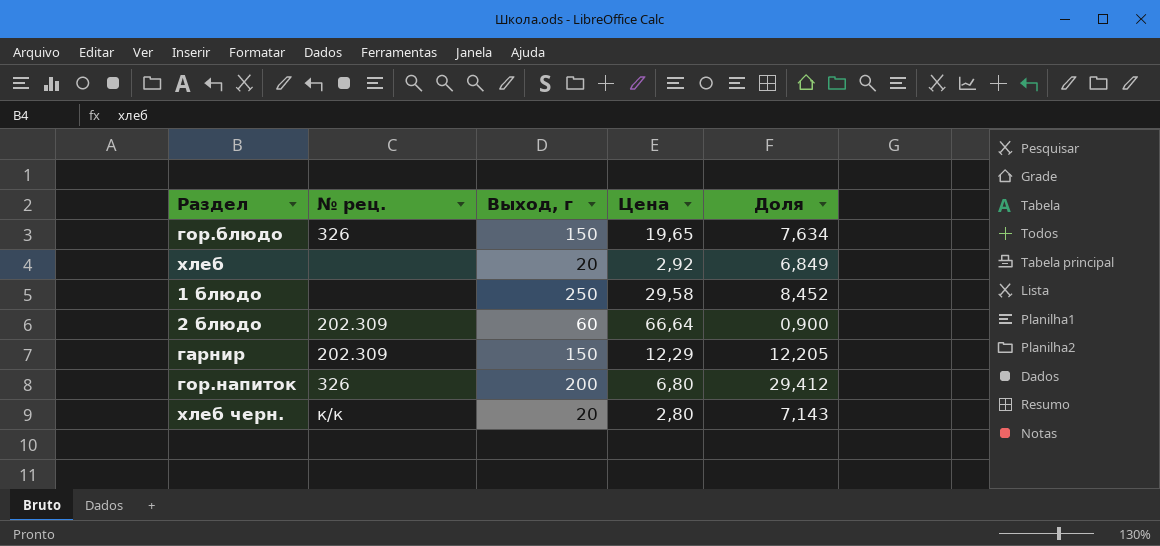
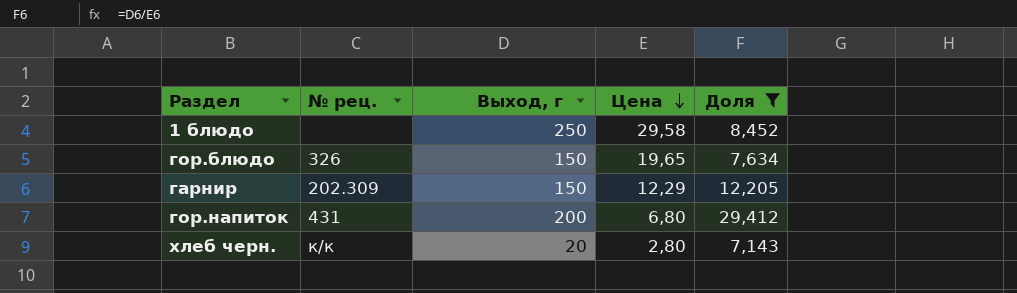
filter: none -> Доля >= 7,143
row order: none -> Цена descending
гор.напиток | № рец.: 326 -> 431

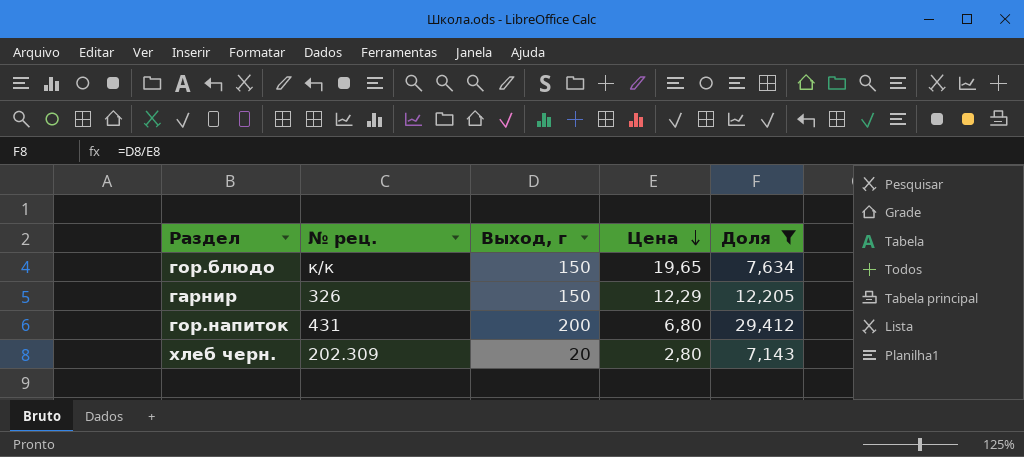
row 1 блюдо: none | 250 | 29,58 | 8,452 -> none
гор.блюдо | № рец.: 326 -> к/к
гарнир | № рец.: 202.309 -> 326
хлеб черн. | № рец.: к/к -> 202.309

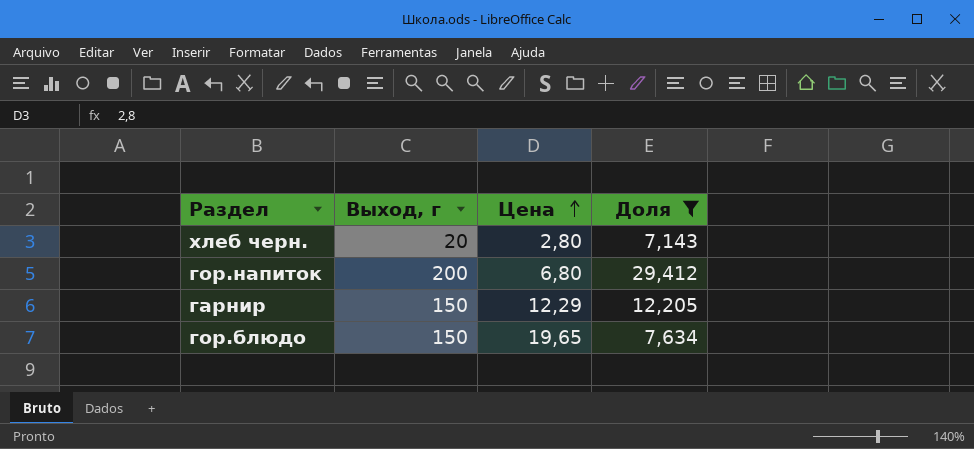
row order: Цена descending -> Цена ascending
column № рец. | position: 2 -> none

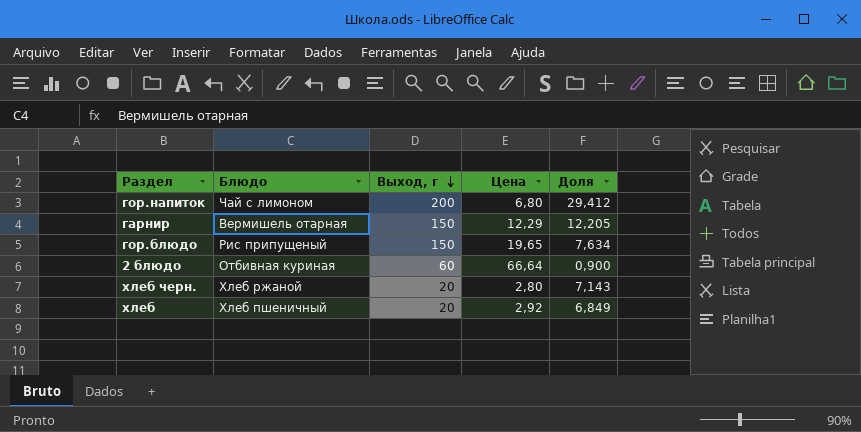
filter: Доля >= 7,143 -> none
row order: Цена ascending -> Выход, г descending
column Блюдо | position: none -> 2

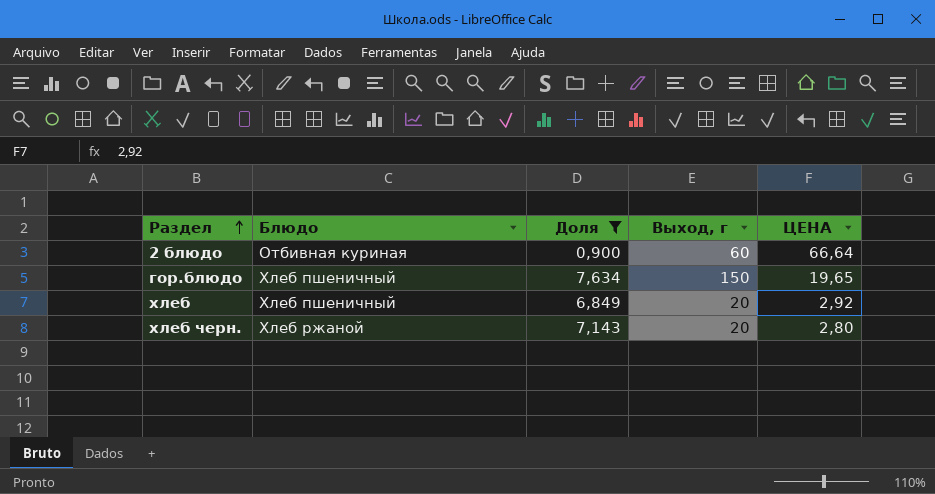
filter: none -> Доля <= 7,634
row order: Выход, г descending -> Раздел ascending
column Доля | position: 5 -> 3
column name: Цена -> ЦЕНА
гор.блюдо | Блюдо: Рис припущеный -> Хлеб пшеничный

